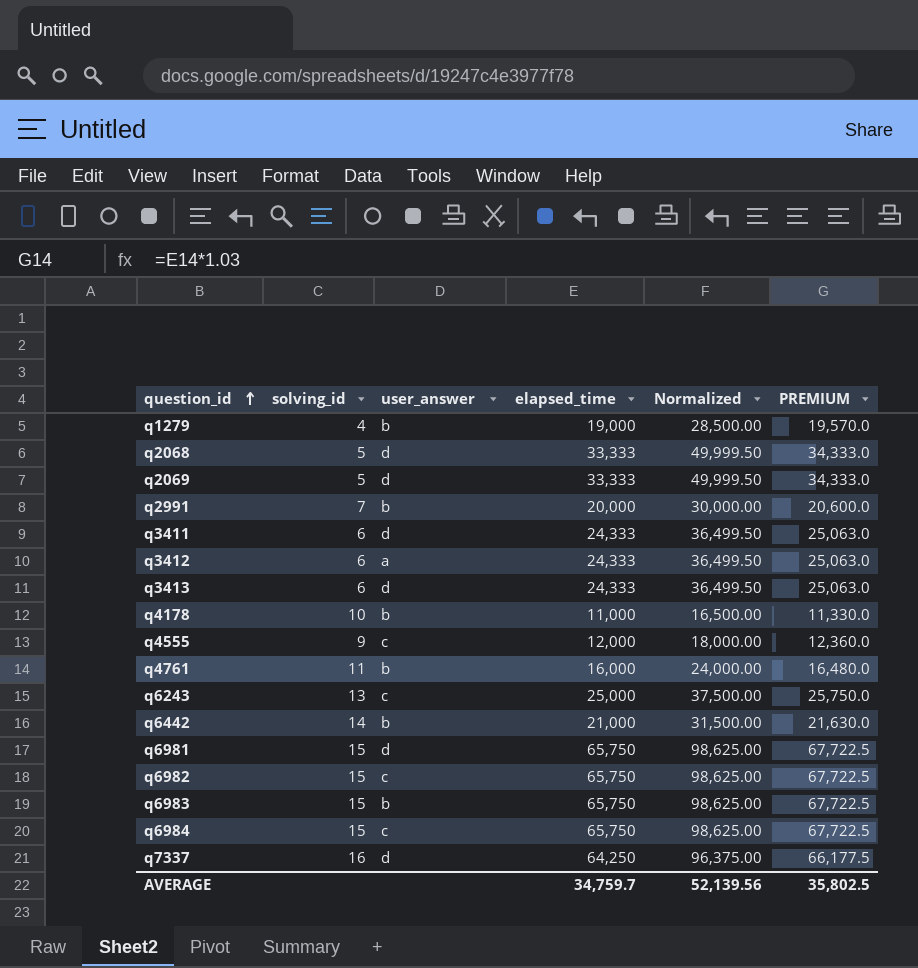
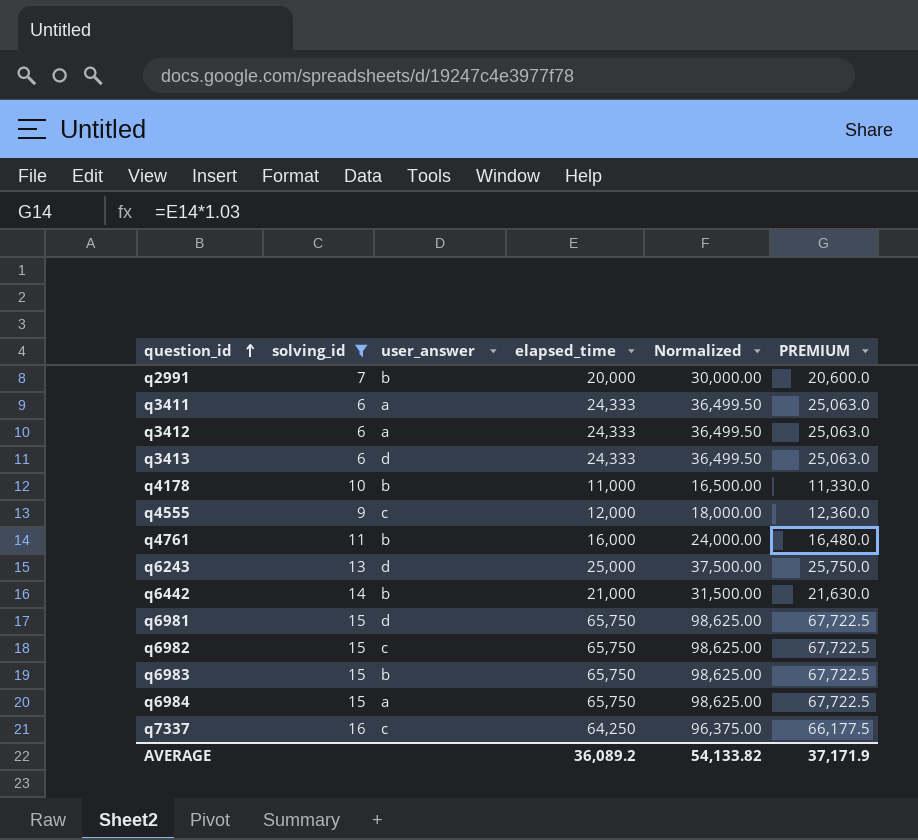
filter: none -> solving_id >= 6
q3411 | user_answer: d -> a
q6243 | user_answer: c -> d
q6984 | user_answer: c -> a
q7337 | user_answer: d -> c
AVERAGE | elapsed_time: 34,759.7 -> 36,089.2
AVERAGE | Normalized: 52,139.56 -> 54,133.82
AVERAGE | PREMIUM: 35,802.5 -> 37,171.9

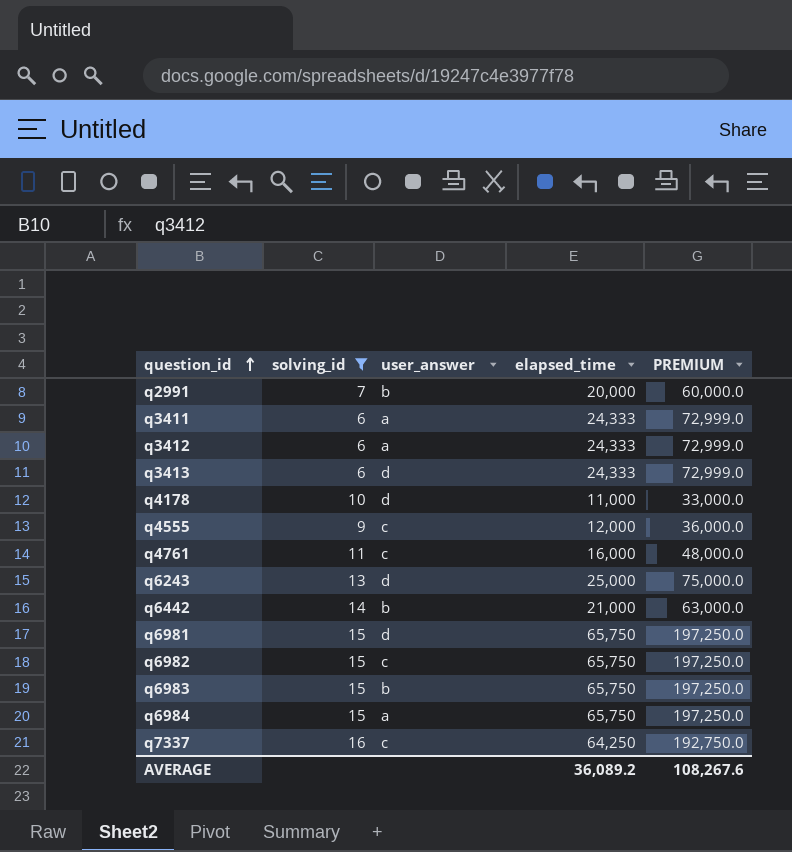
column Normalized | formula: [elapsed_time] * 1.5 -> none
column PREMIUM | formula: [elapsed_time] * 1.03 -> [elapsed_time] * 3
q4178 | user_answer: b -> d
q4761 | user_answer: b -> c
AVERAGE | PREMIUM: 37,171.9 -> 108,267.6

